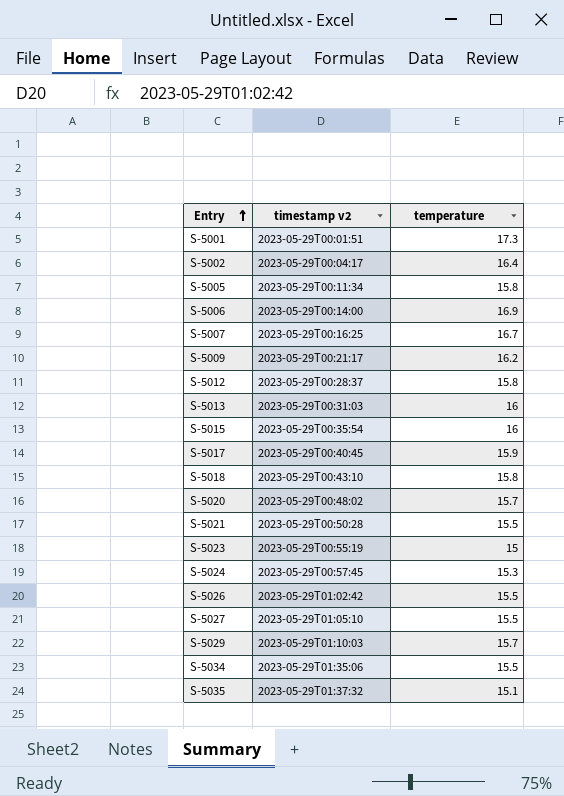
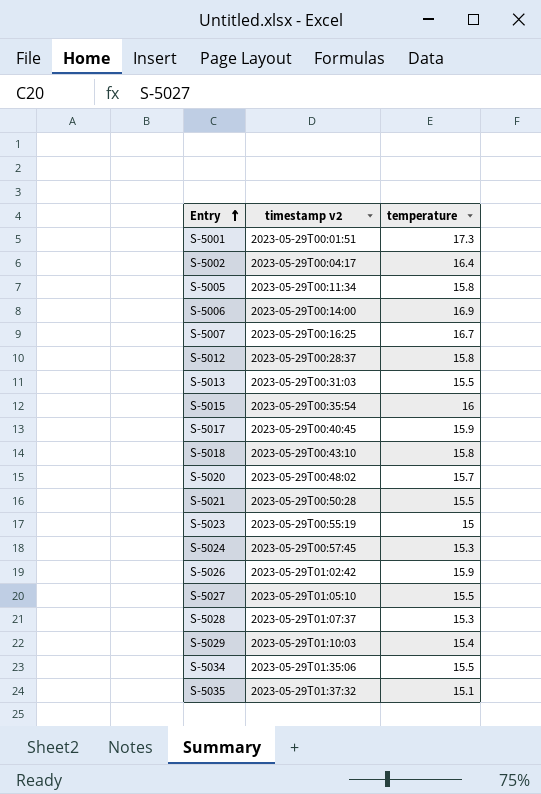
row S-5009: 2023-05-29T00:21:17 | 16.2 -> none
S-5013 | temperature: 16 -> 15.5
S-5026 | temperature: 15.5 -> 15.9
row S-5028: none -> 2023-05-29T01:07:37 | 15.3
S-5029 | temperature: 15.7 -> 15.4

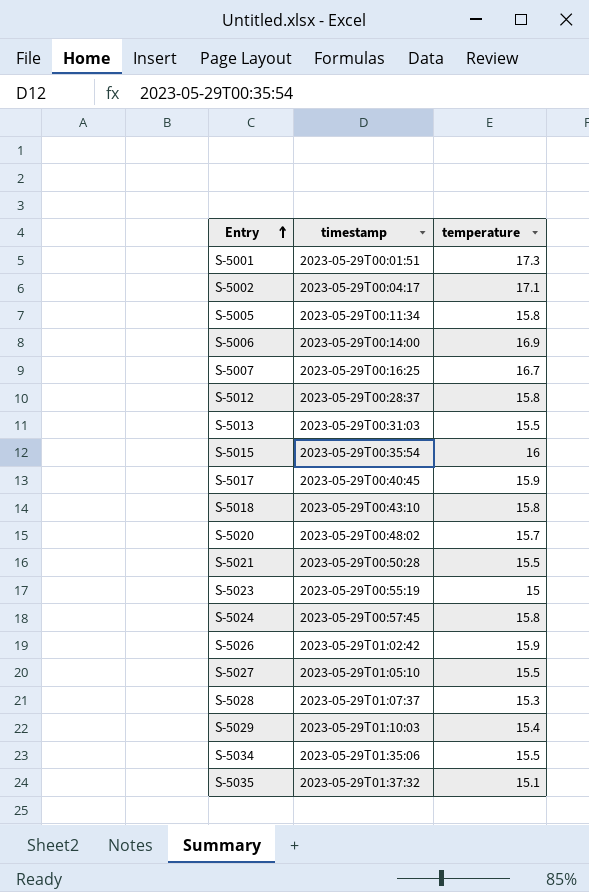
column name: timestamp v2 -> timestamp
S-5002 | temperature: 16.4 -> 17.1
S-5024 | temperature: 15.3 -> 15.8

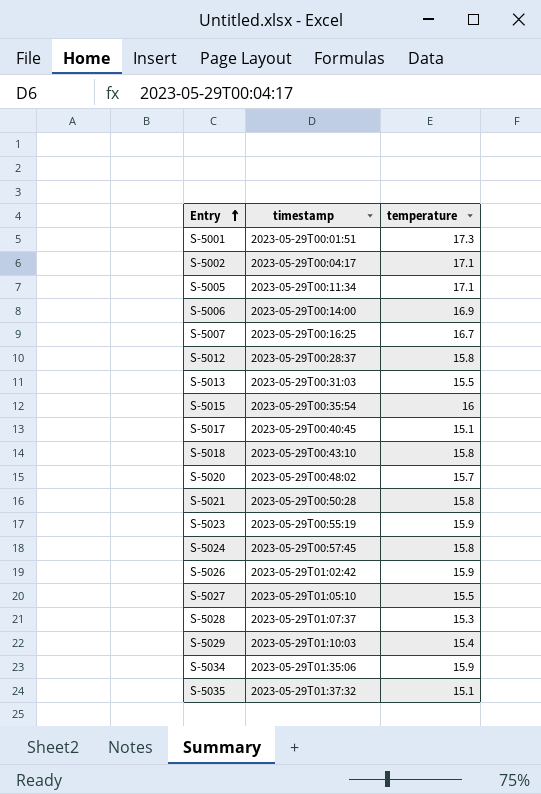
S-5005 | temperature: 15.8 -> 17.1
S-5017 | temperature: 15.9 -> 15.1
S-5021 | temperature: 15.5 -> 15.8
S-5023 | temperature: 15 -> 15.9
S-5034 | temperature: 15.5 -> 15.9

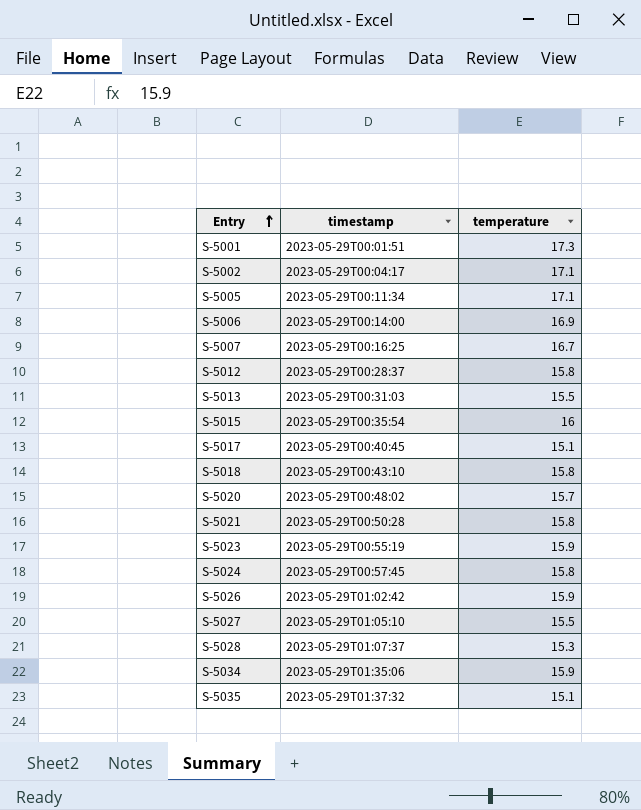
row S-5029: 2023-05-29T01:10:03 | 15.4 -> none

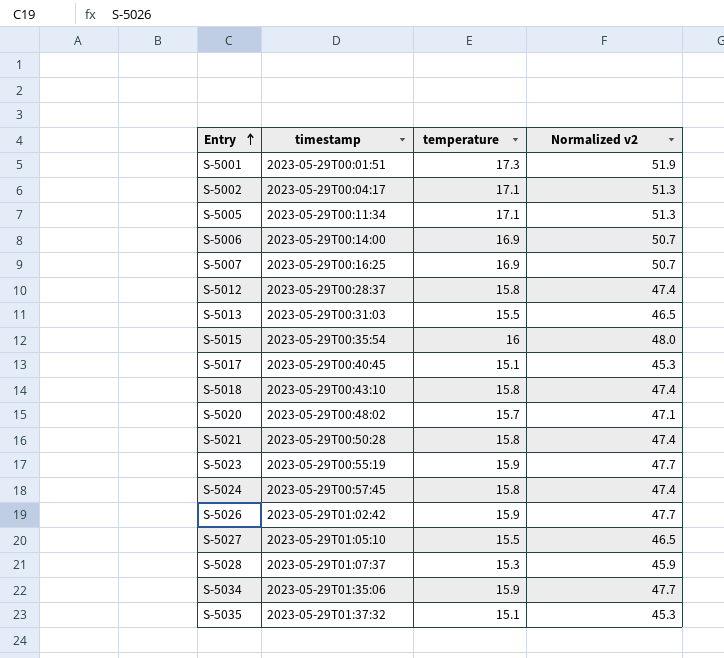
column Normalized v2 | formula: none -> [temperature] * 3
S-5007 | temperature: 16.7 -> 16.9

